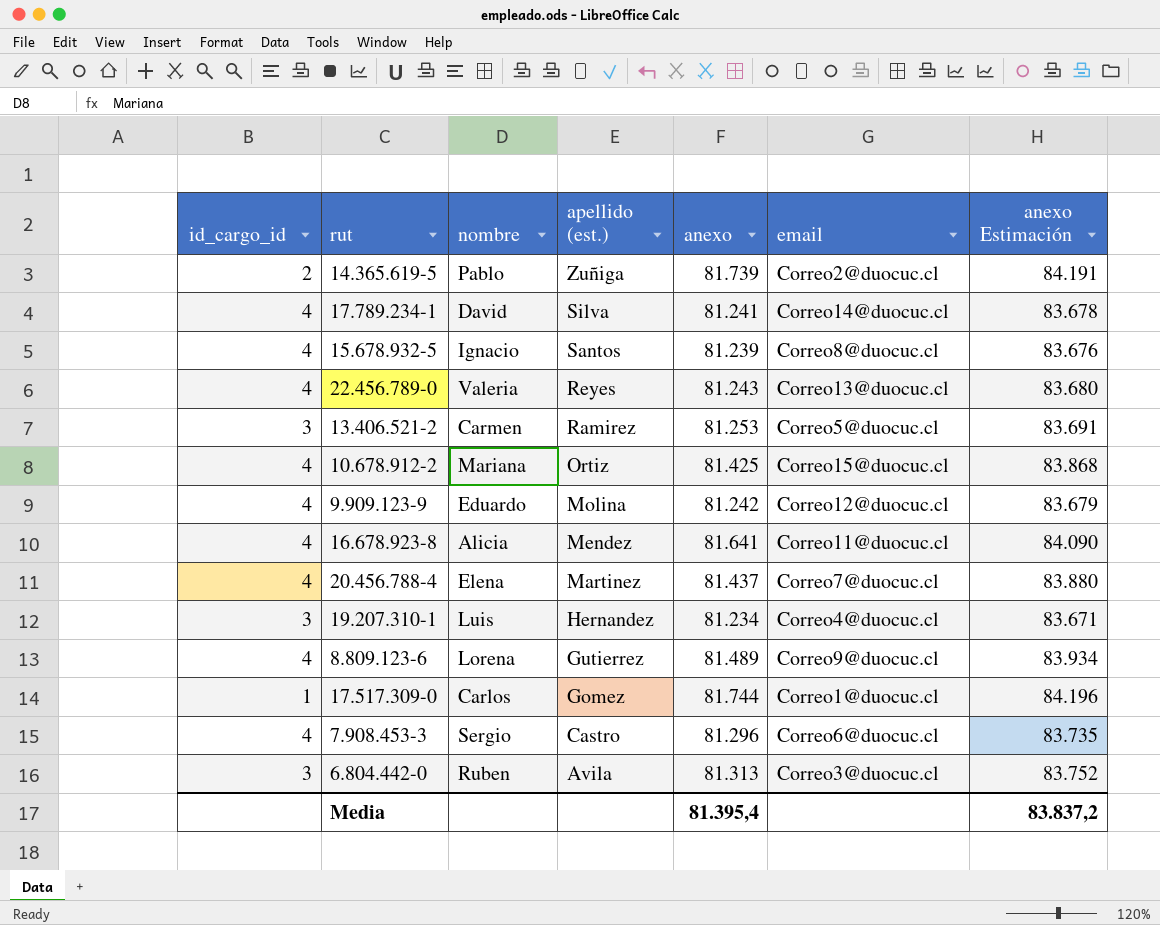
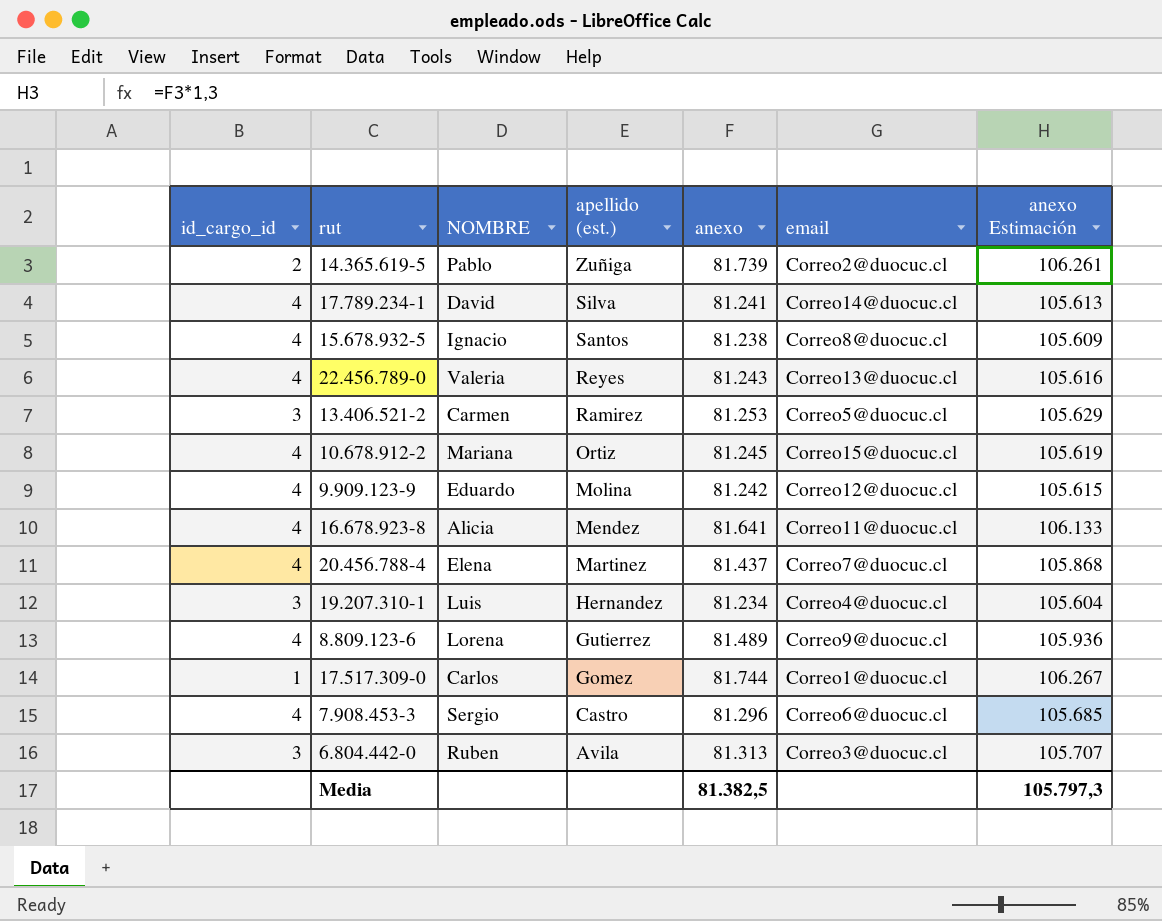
column name: nombre -> NOMBRE
column anexo Estimación | formula: [anexo] * 1,03 -> [anexo] * 1,3
15.678.932-5 | anexo: 81.239 -> 81.238
10.678.912-2 | anexo: 81.425 -> 81.245
Media | anexo: 81.395,4 -> 81.382,5
Media | anexo Estimación: 83.837,2 -> 105.797,3

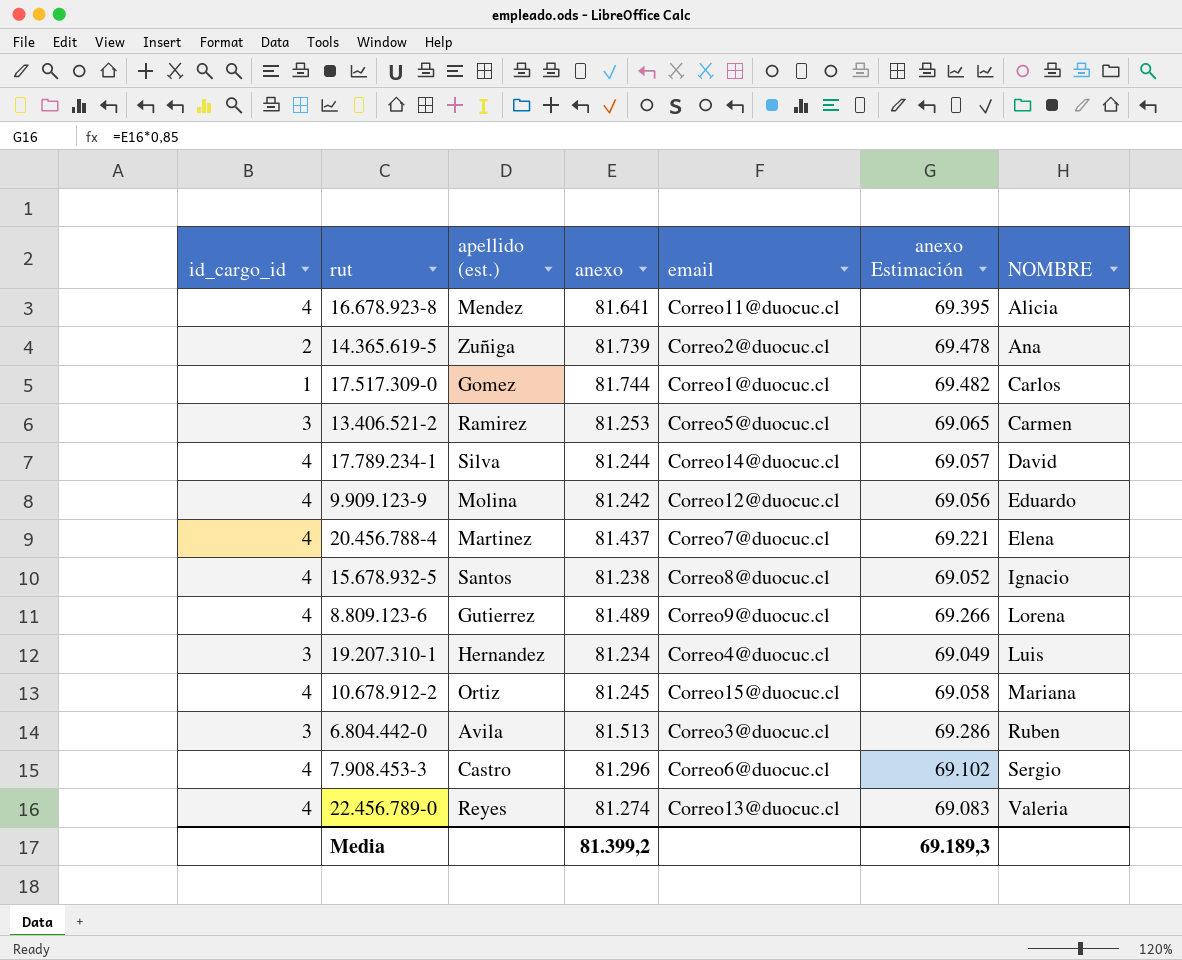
row order: apellido (est.) descending -> NOMBRE ascending
column anexo Estimación | formula: [anexo] * 1,3 -> [anexo] * 0,85
column NOMBRE | position: 3 -> 7
14.365.619-5 | NOMBRE: Pablo -> Ana
17.789.234-1 | anexo: 81.241 -> 81.244
6.804.442-0 | anexo: 81.313 -> 81.513
22.456.789-0 | anexo: 81.243 -> 81.274
Media | anexo: 81.382,5 -> 81.399,2
Media | anexo Estimación: 105.797,3 -> 69.189,3

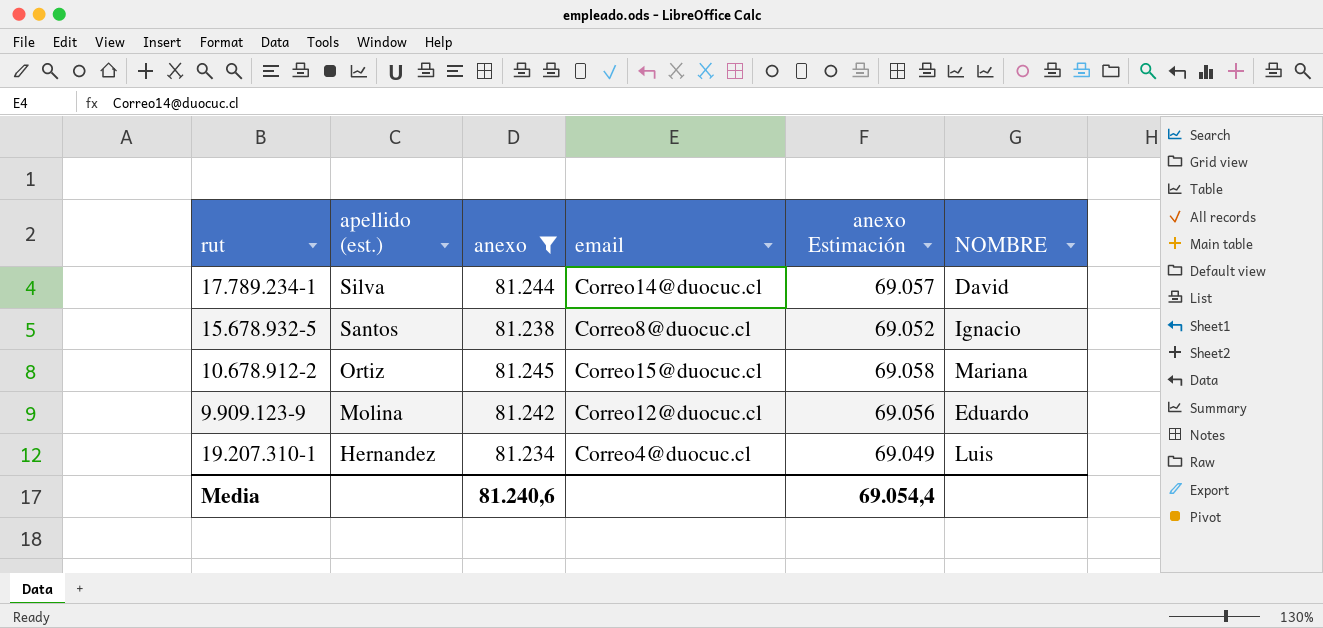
filter: none -> anexo <= 81.245
row order: NOMBRE ascending -> apellido (est.) descending
column id_cargo_id | position: 1 -> none
Media | anexo: 81.399,2 -> 81.240,6
Media | anexo Estimación: 69.189,3 -> 69.054,4

